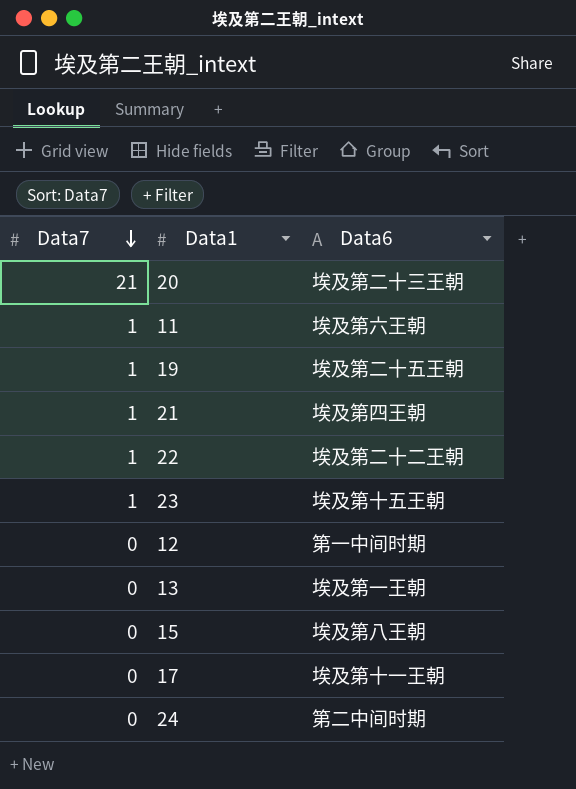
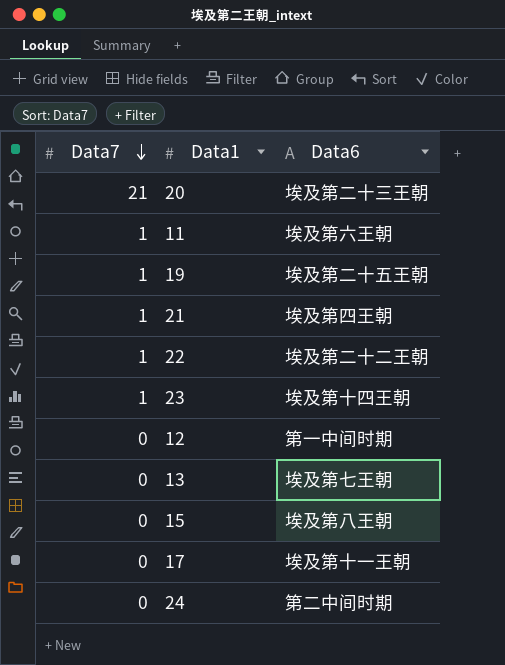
23 | Data6: 埃及第十五王朝 -> 埃及第十四王朝
13 | Data6: 埃及第一王朝 -> 埃及第七王朝

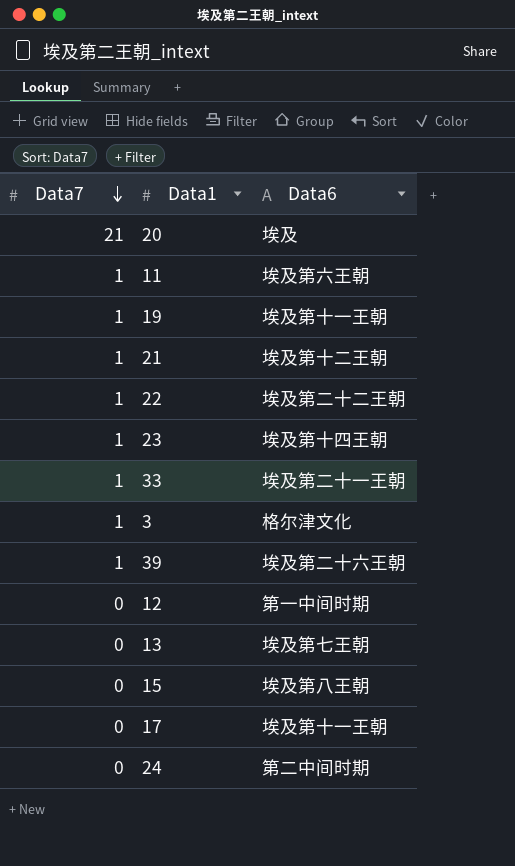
20 | Data6: 埃及第二十三王朝 -> 埃及
19 | Data6: 埃及第二十五王朝 -> 埃及第十一王朝
21 | Data6: 埃及第四王朝 -> 埃及第十二王朝
row 33: none -> 1 | 埃及第二十一王朝
row 3: none -> 1 | 格尔津文化
row 39: none -> 1 | 埃及第二十六王朝

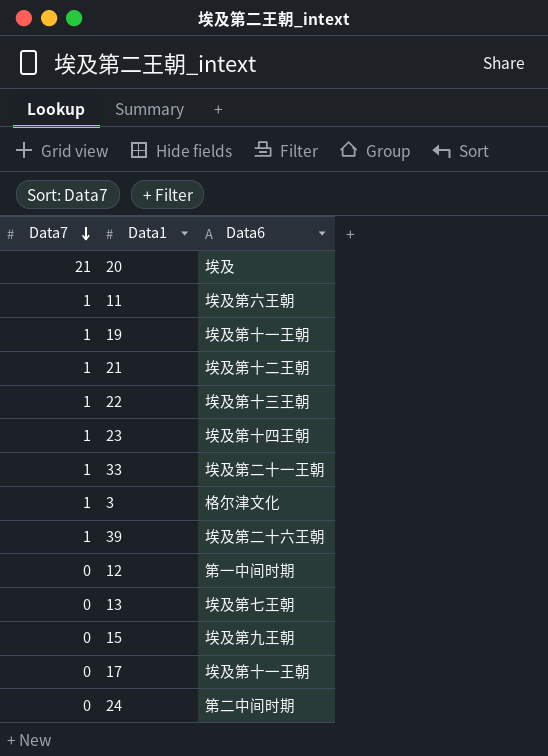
22 | Data6: 埃及第二十二王朝 -> 埃及第十三王朝
15 | Data6: 埃及第八王朝 -> 埃及第九王朝

